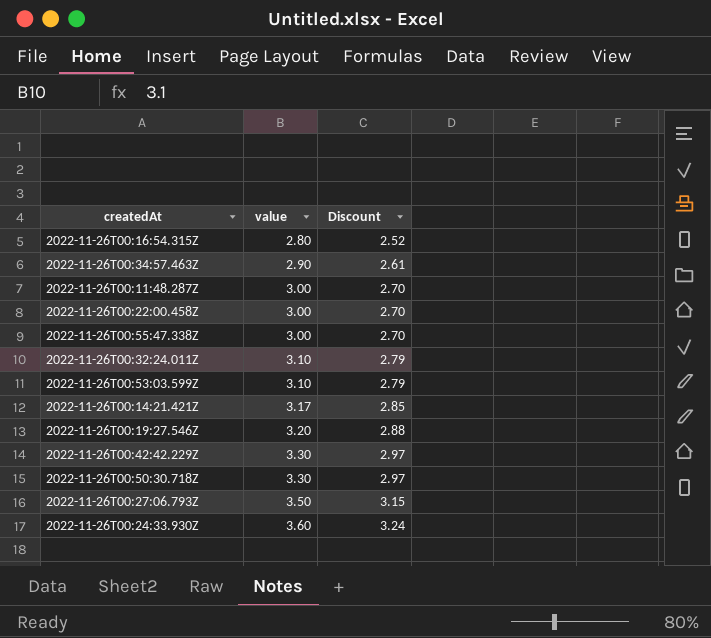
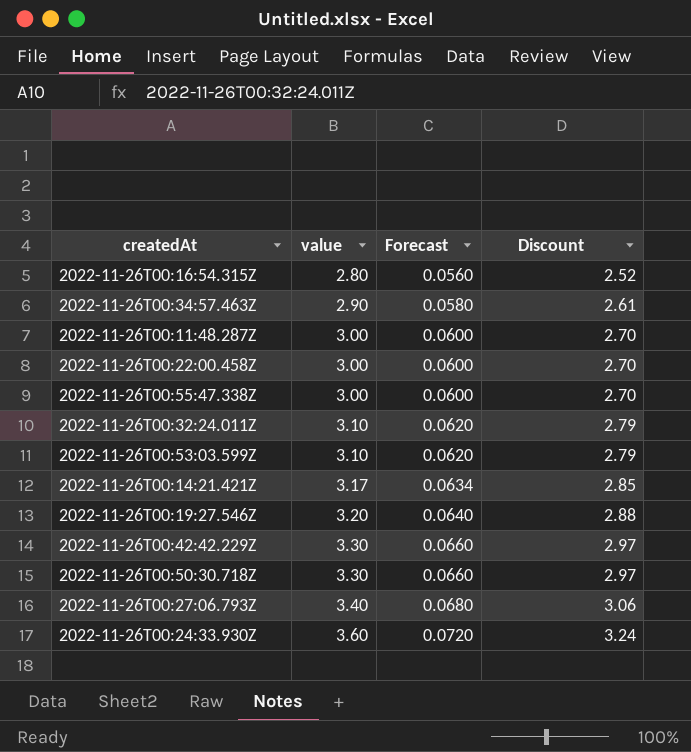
column Forecast | formula: none -> [value] * 0.02
2022-11-26T00:27:06.793Z | value: 3.50 -> 3.40
2022-11-26T00:27:06.793Z | Discount: 3.15 -> 3.06

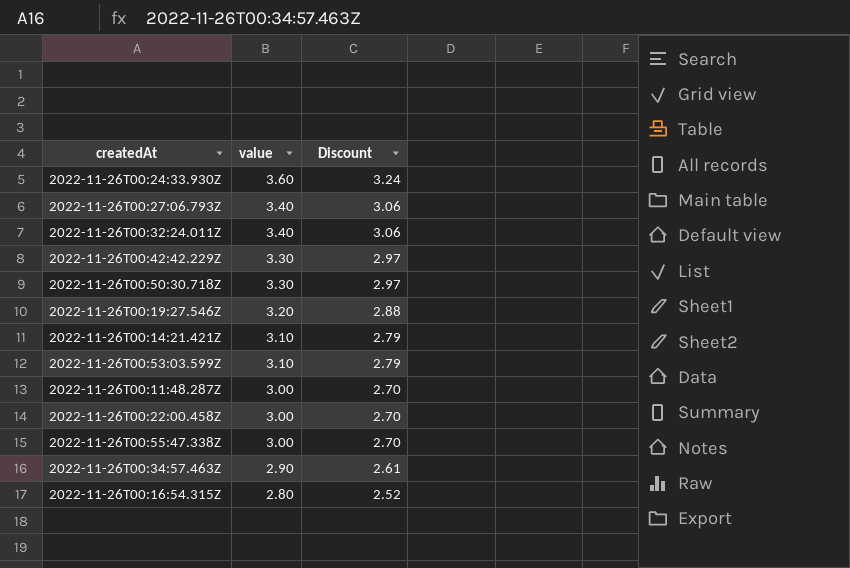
row order: value ascending -> value descending
column Forecast | formula: [value] * 0.02 -> none
2022-11-26T00:32:24.011Z | value: 3.10 -> 3.40
2022-11-26T00:32:24.011Z | Discount: 2.79 -> 3.06
2022-11-26T00:14:21.421Z | value: 3.17 -> 3.10
2022-11-26T00:14:21.421Z | Discount: 2.85 -> 2.79

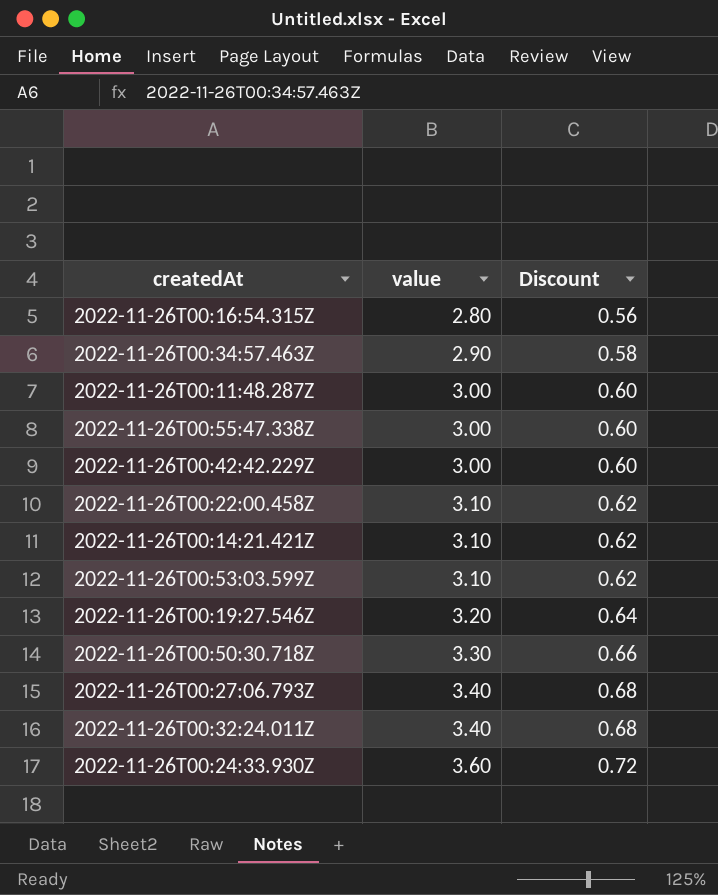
row order: value descending -> value ascending
column Discount | formula: [value] * 0.9 -> [value] * 0.2
2022-11-26T00:42:42.229Z | value: 3.30 -> 3.00
2022-11-26T00:22:00.458Z | value: 3.00 -> 3.10

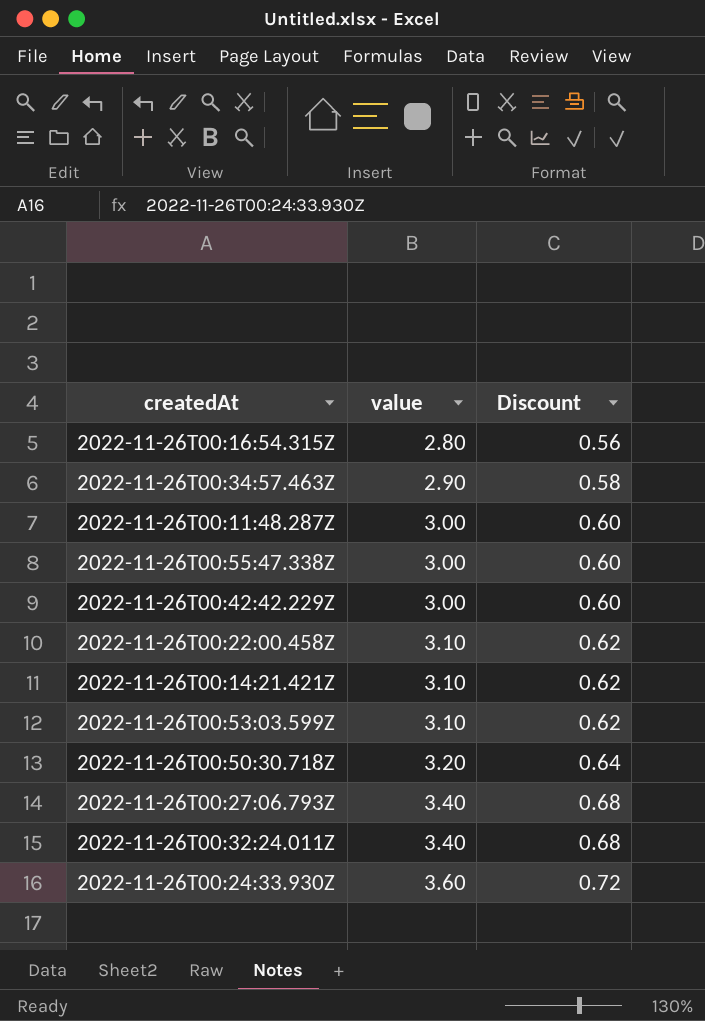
row 2022-11-26T00:19:27.546Z: 3.20 | 0.64 -> none
2022-11-26T00:50:30.718Z | value: 3.30 -> 3.20
2022-11-26T00:50:30.718Z | Discount: 0.66 -> 0.64

